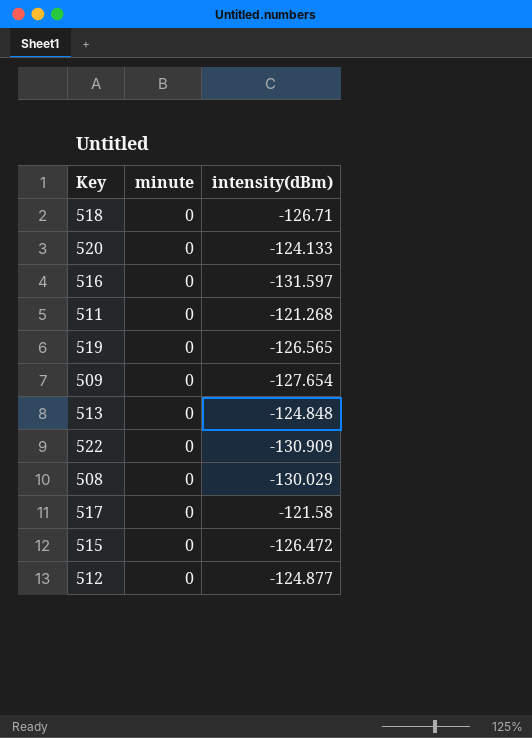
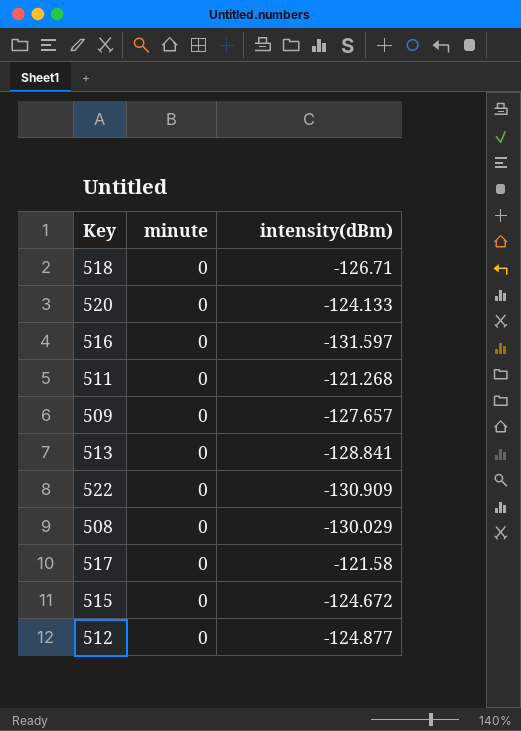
row 519: 0 | -126.565 -> none
509 | intensity(dBm): -127.654 -> -127.657
513 | intensity(dBm): -124.848 -> -128.841
515 | intensity(dBm): -126.472 -> -124.672

